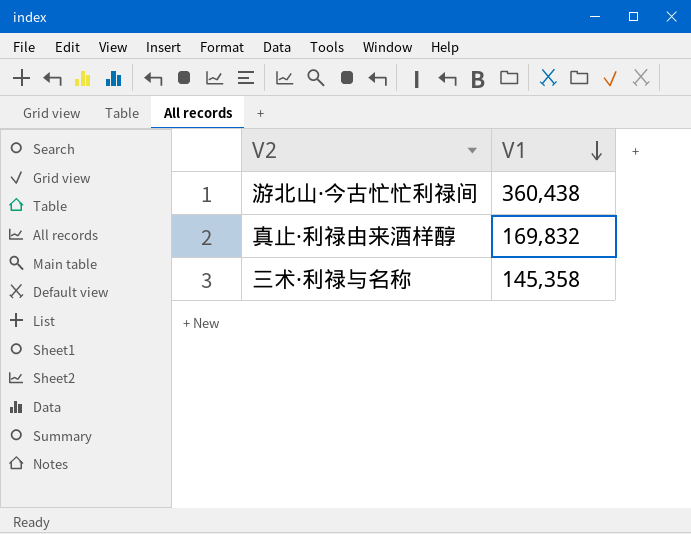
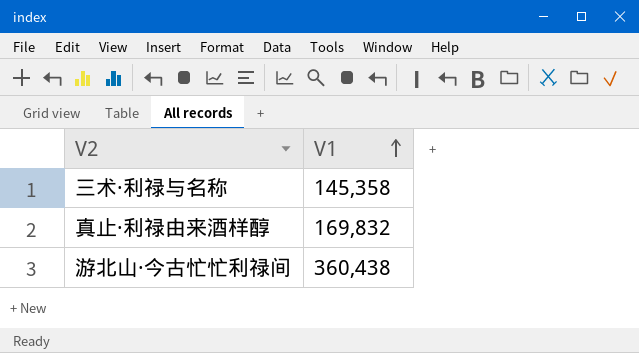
row order: V1 descending -> V1 ascending

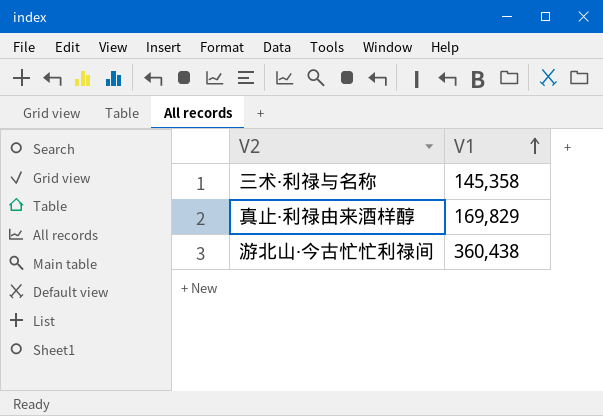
真止·利禄由来酒样醇 | V1: 169,832 -> 169,829

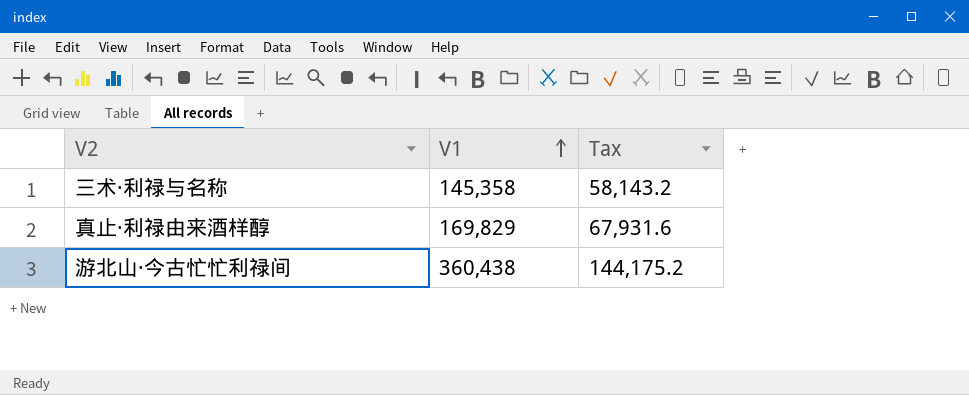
column Tax | formula: none -> [V1] * 0.4

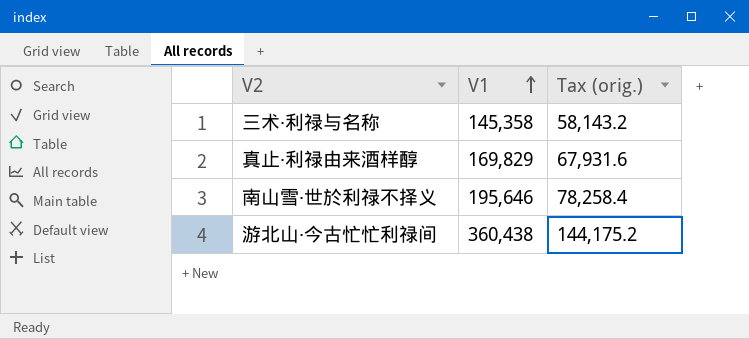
column name: Tax -> Tax (orig.)
row 南山雪·世於利禄不择义: none -> 195,646 | 78,258.4

